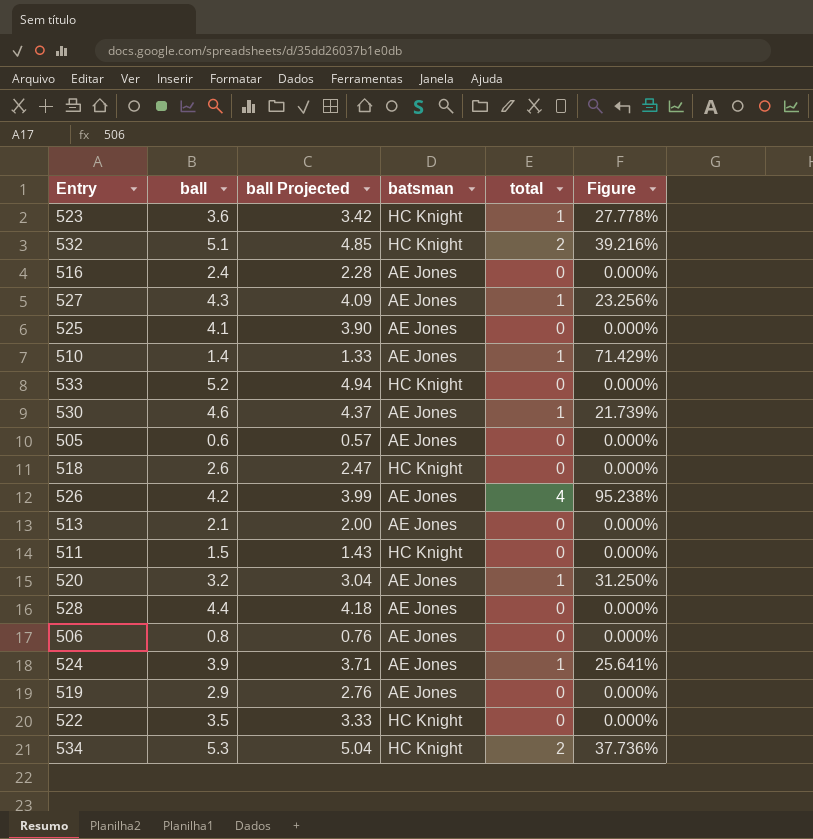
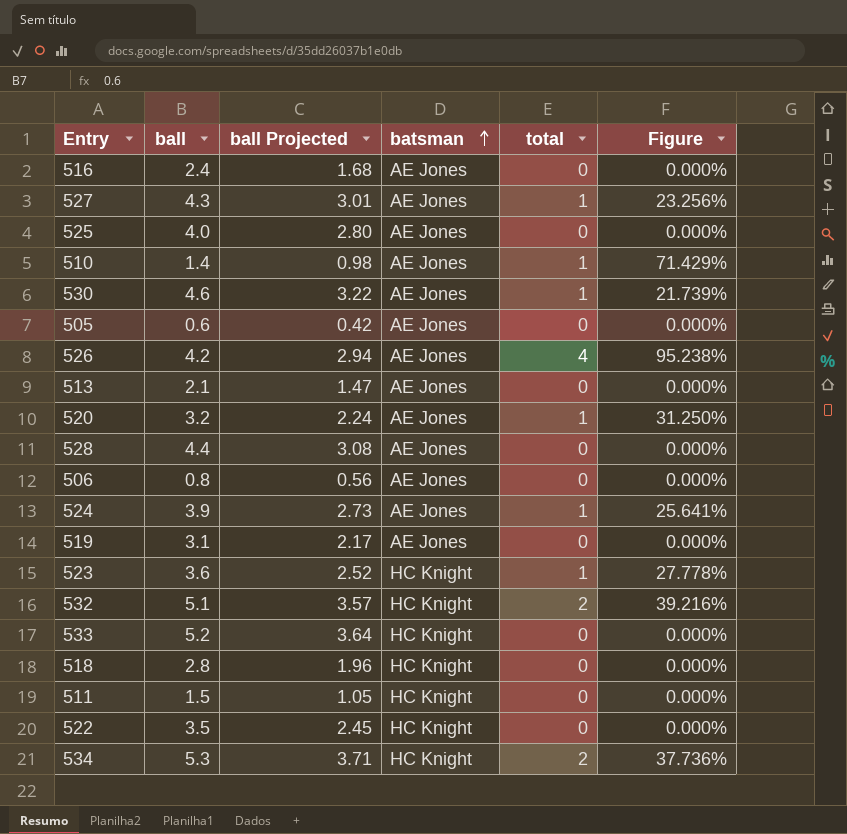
row order: none -> batsman ascending
column ball Projected | formula: [ball] * 0.95 -> [ball] * 0.7
525 | ball: 4.1 -> 4.0
519 | ball: 2.9 -> 3.1
518 | ball: 2.6 -> 2.8

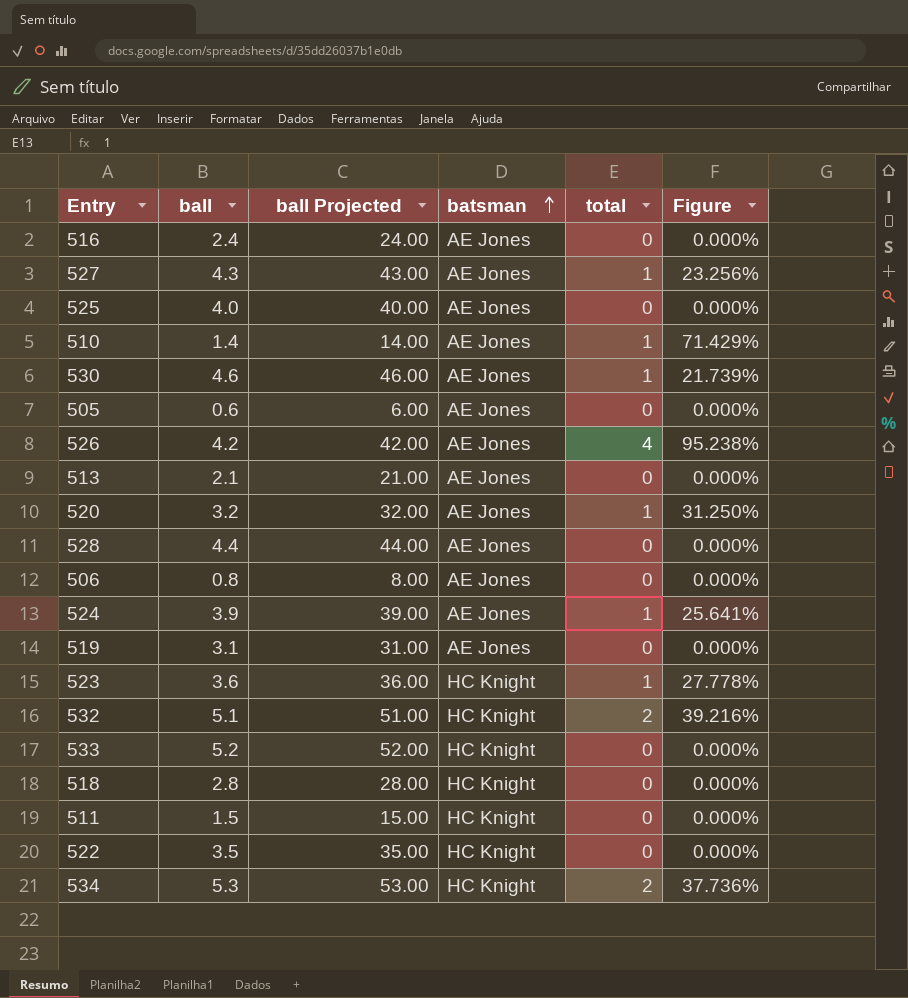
column ball Projected | formula: [ball] * 0.7 -> [ball] * 10

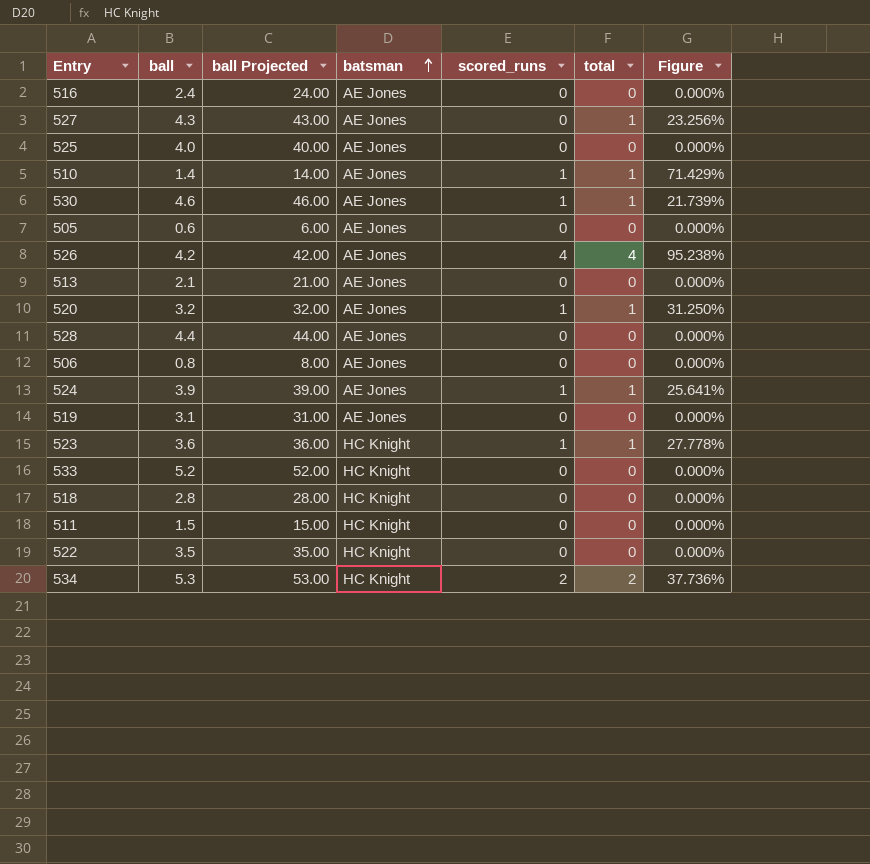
column scored_runs | position: none -> 5
row 532: 5.1 | 51.00 | HC Knight | 2 | 39.216% -> none

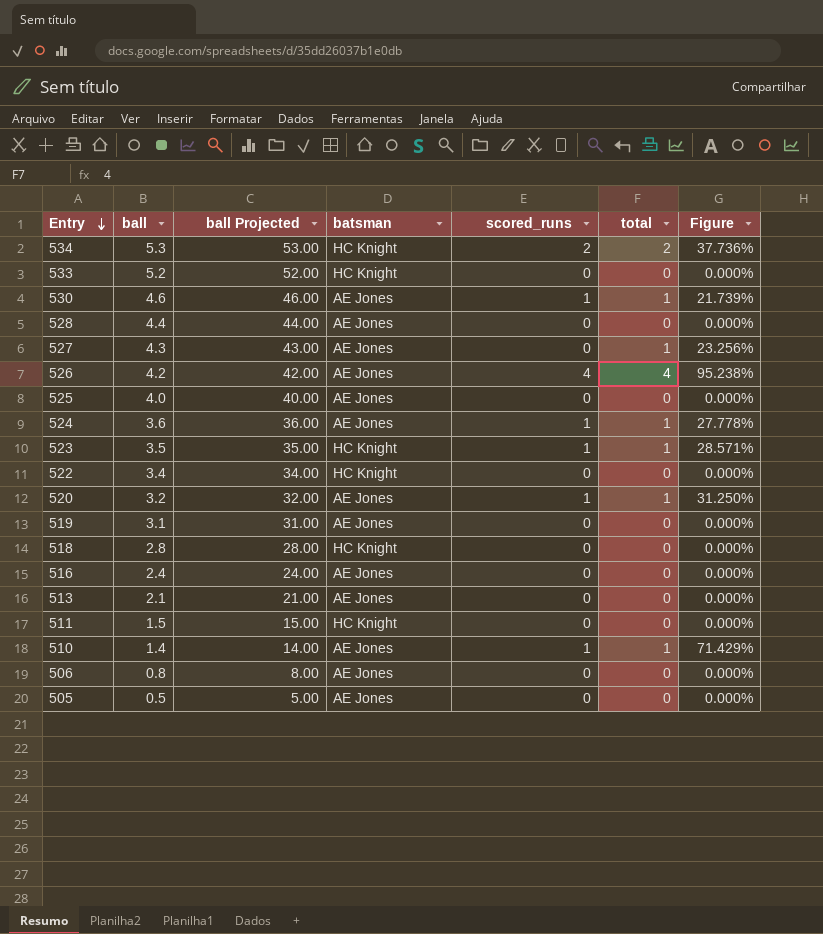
row order: batsman ascending -> Entry descending
524 | ball: 3.9 -> 3.6
524 | ball Projected: 39.00 -> 36.00
524 | Figure: 25.641% -> 27.778%
523 | ball: 3.6 -> 3.5
523 | ball Projected: 36.00 -> 35.00
523 | Figure: 27.778% -> 28.571%
522 | ball: 3.5 -> 3.4
522 | ball Projected: 35.00 -> 34.00
505 | ball: 0.6 -> 0.5
505 | ball Projected: 6.00 -> 5.00

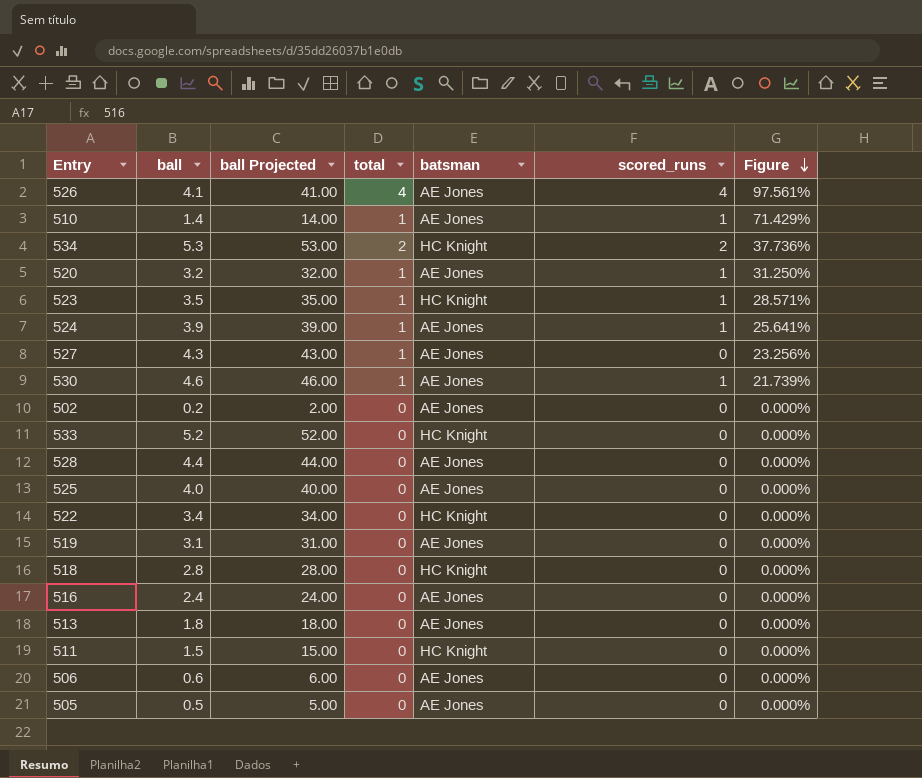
row order: Entry descending -> Figure descending
column total | position: 6 -> 4
526 | ball: 4.2 -> 4.1
526 | ball Projected: 42.00 -> 41.00
526 | Figure: 95.238% -> 97.561%
524 | ball: 3.6 -> 3.9
524 | ball Projected: 36.00 -> 39.00
524 | Figure: 27.778% -> 25.641%
row 502: none -> 0.2 | 2.00 | 0 | AE Jones | 0 | 0.000%
513 | ball: 2.1 -> 1.8
513 | ball Projected: 21.00 -> 18.00
506 | ball: 0.8 -> 0.6
506 | ball Projected: 8.00 -> 6.00

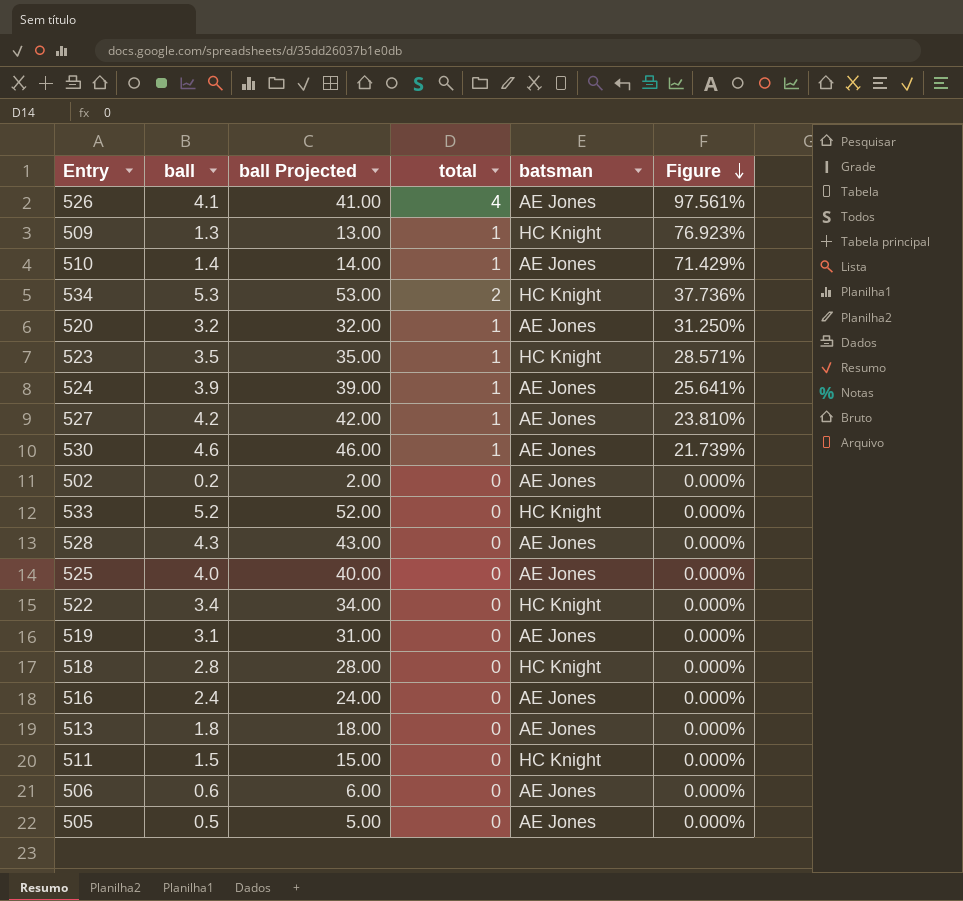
column scored_runs | position: 6 -> none
row 509: none -> 1.3 | 13.00 | 1 | HC Knight | 76.923%
527 | ball: 4.3 -> 4.2
527 | ball Projected: 43.00 -> 42.00
527 | Figure: 23.256% -> 23.810%
528 | ball: 4.4 -> 4.3
528 | ball Projected: 44.00 -> 43.00

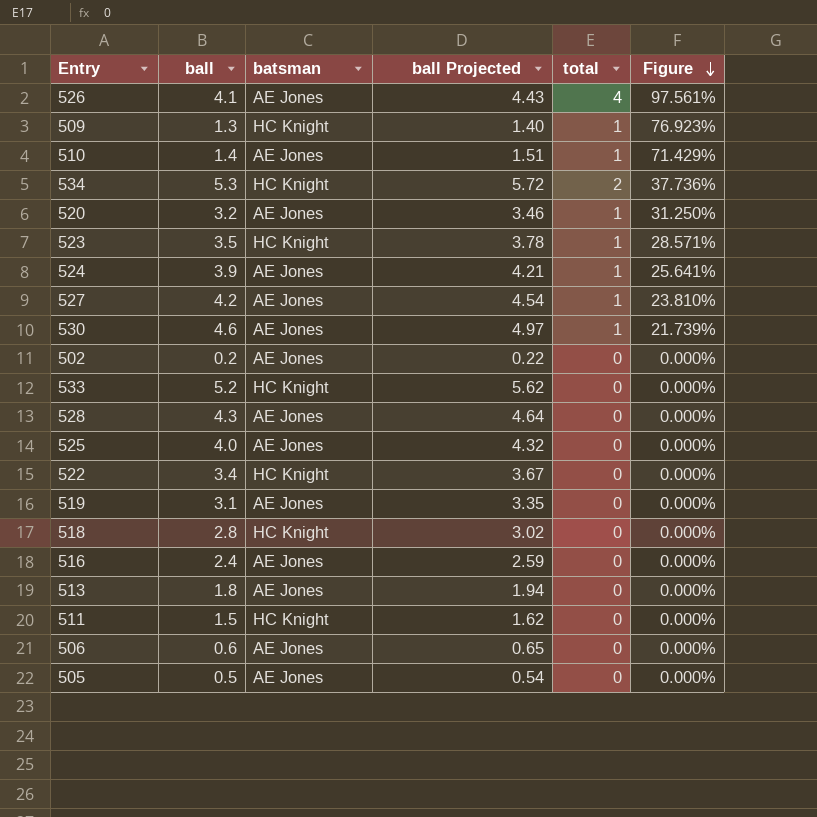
column batsman | position: 5 -> 3
column ball Projected | formula: [ball] * 10 -> [ball] * 1.08

